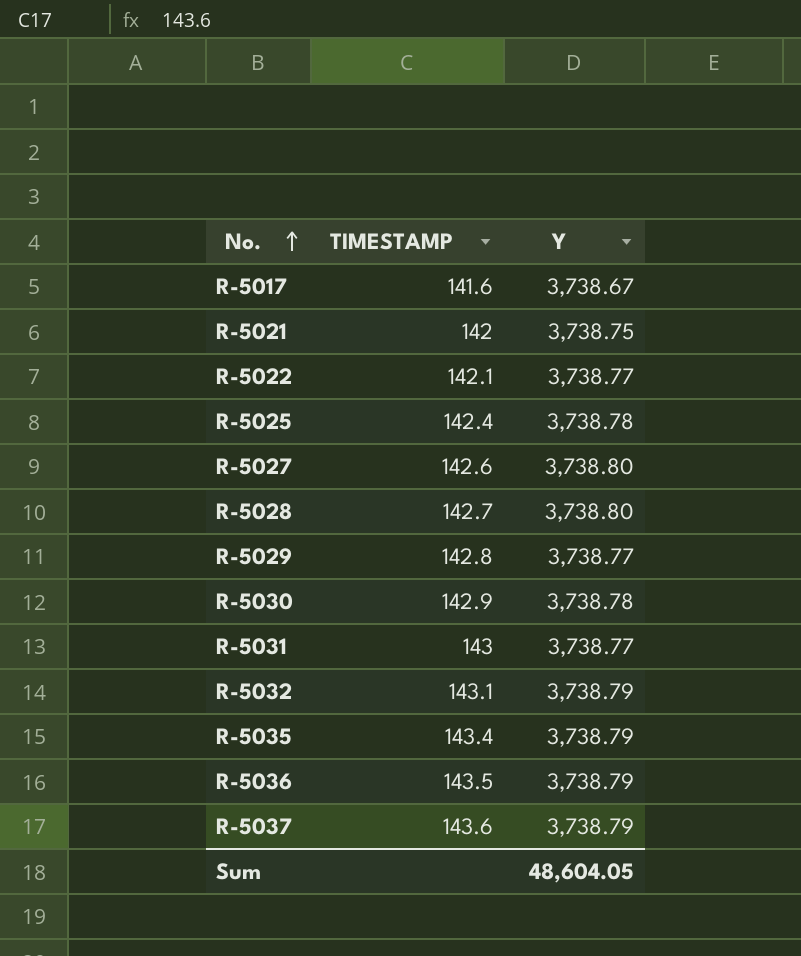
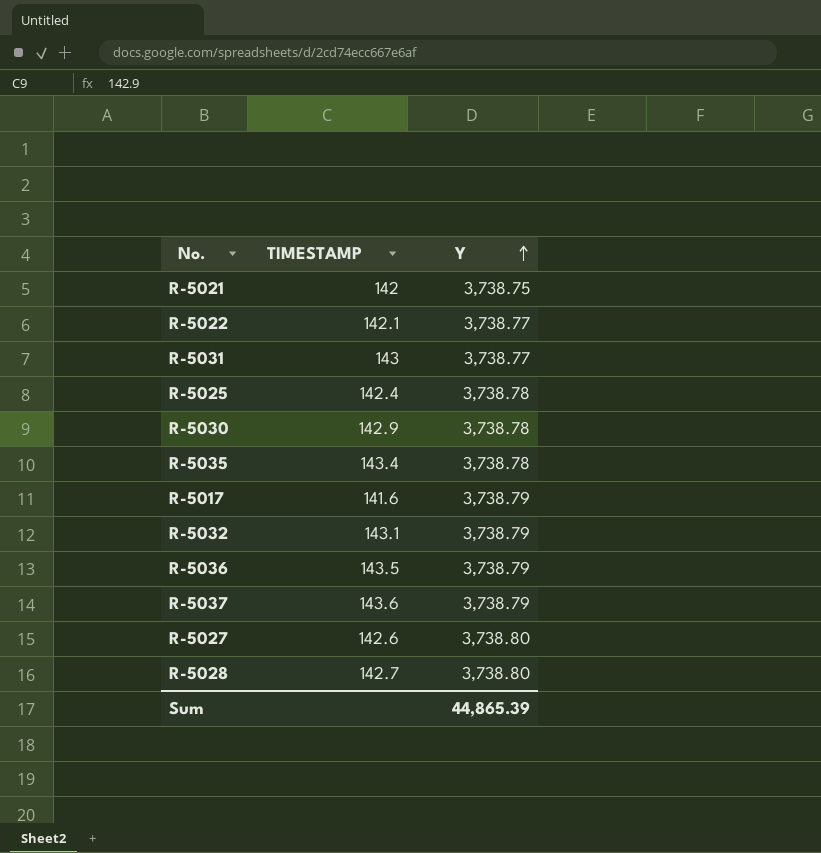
row order: No. ascending -> Y ascending
row R-5029: 142.8 | 3,738.77 -> none
R-5035 | Y: 3,738.79 -> 3,738.78
R-5017 | Y: 3,738.67 -> 3,738.79
Sum | Y: 48,604.05 -> 44,865.39

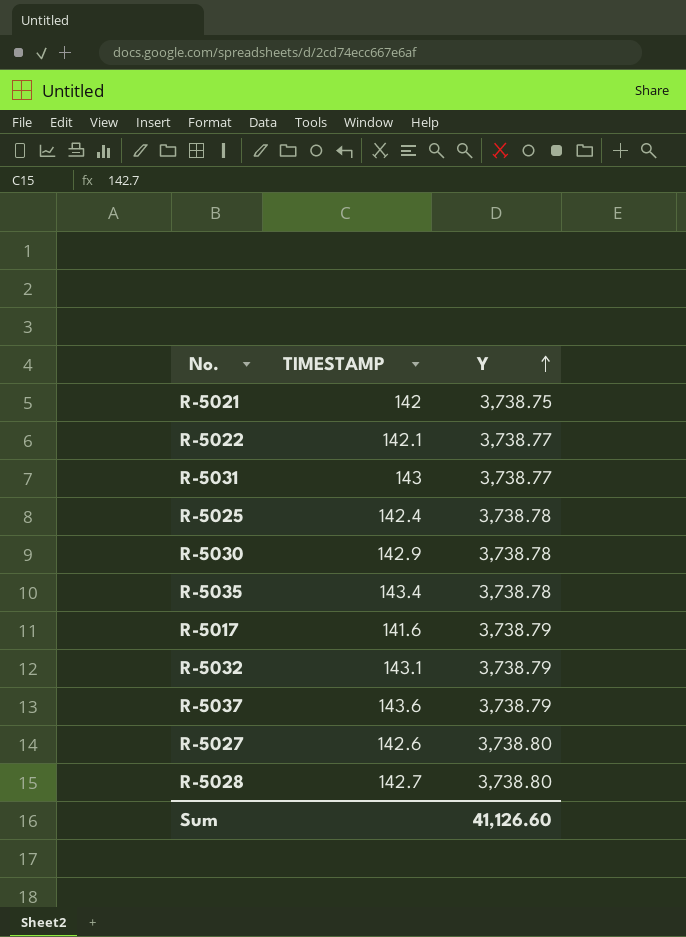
row R-5036: 143.5 | 3,738.79 -> none
Sum | Y: 44,865.39 -> 41,126.60

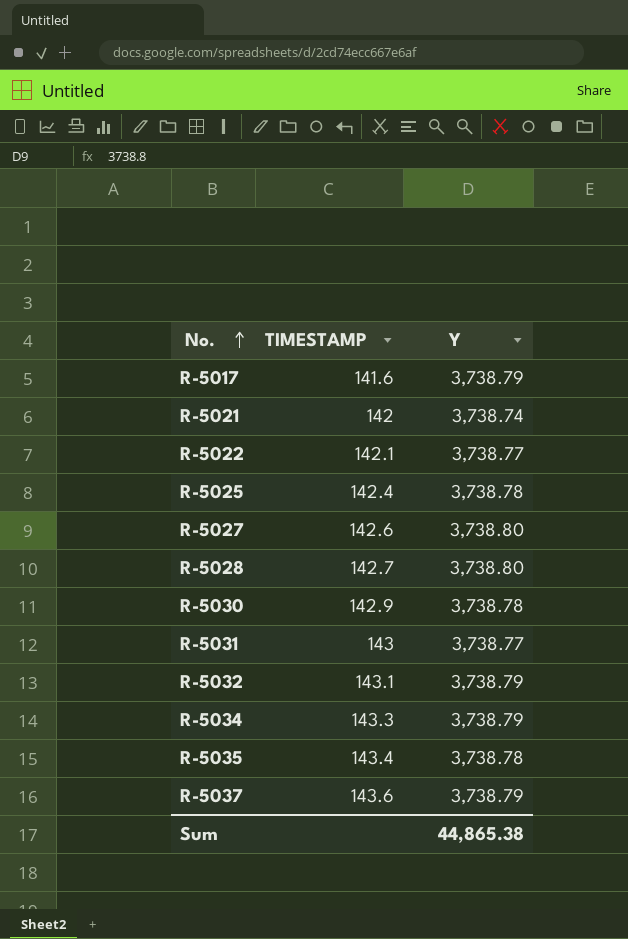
row order: Y ascending -> No. ascending
R-5021 | Y: 3,738.75 -> 3,738.74
row R-5034: none -> 143.3 | 3,738.79
Sum | Y: 41,126.60 -> 44,865.38

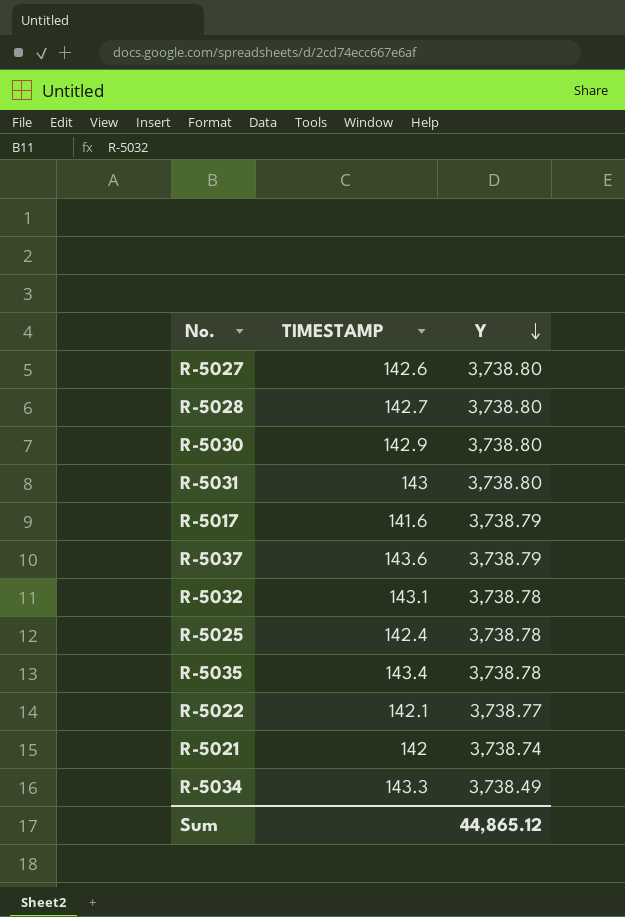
row order: No. ascending -> Y descending
R-5030 | Y: 3,738.78 -> 3,738.80
R-5031 | Y: 3,738.77 -> 3,738.80
R-5032 | Y: 3,738.79 -> 3,738.78
R-5034 | Y: 3,738.79 -> 3,738.49
Sum | Y: 44,865.38 -> 44,865.12

